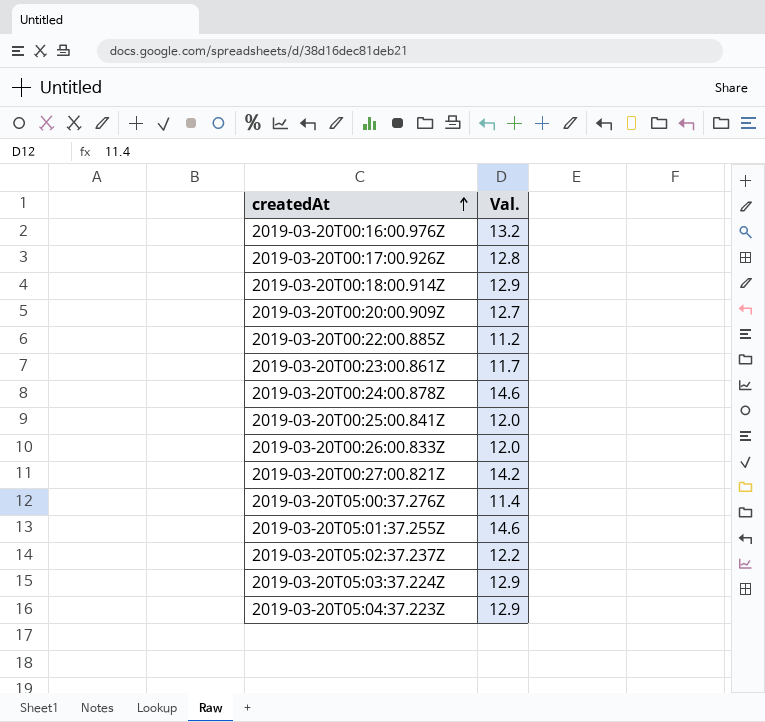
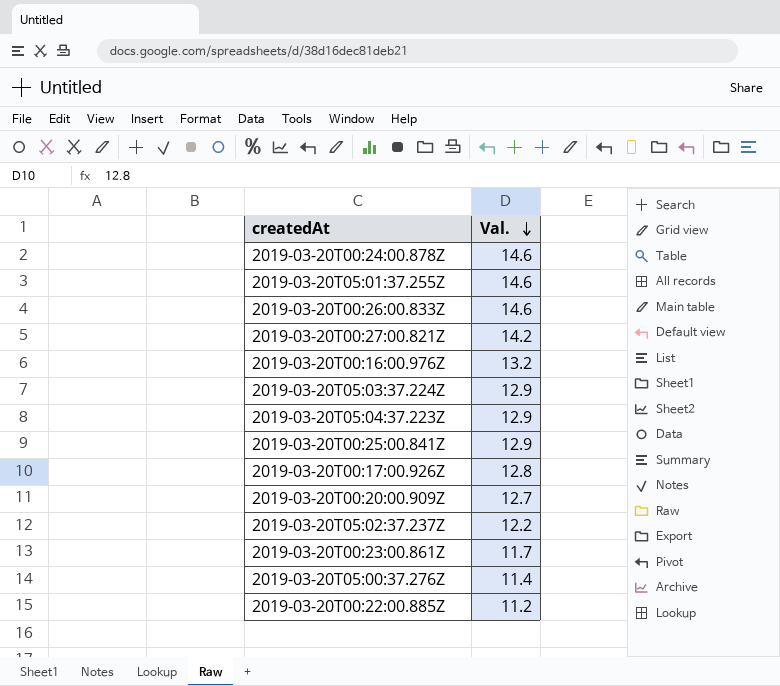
row order: createdAt ascending -> Val. descending
row 2019-03-20T00:18:00.914Z: 12.9 -> none
2019-03-20T00:26:00.833Z | Val.: 12.0 -> 14.6
2019-03-20T00:25:00.841Z | Val.: 12.0 -> 12.9

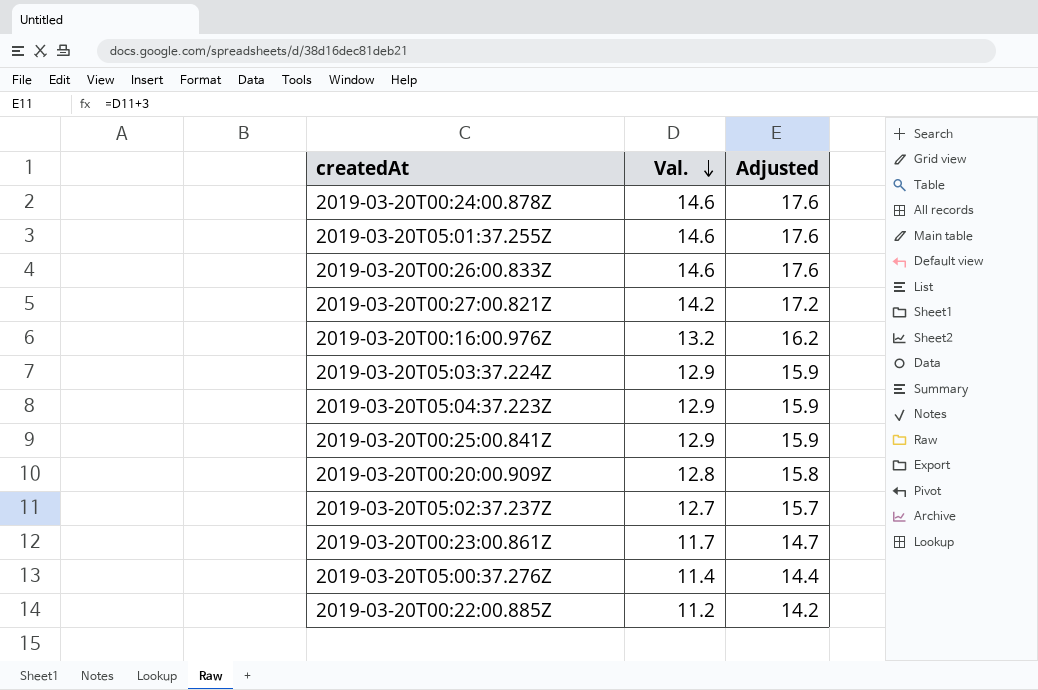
column Adjusted | formula: none -> [Val.] + 3
row 2019-03-20T00:17:00.926Z: 12.8 -> none
2019-03-20T00:20:00.909Z | Val.: 12.7 -> 12.8
2019-03-20T05:02:37.237Z | Val.: 12.2 -> 12.7

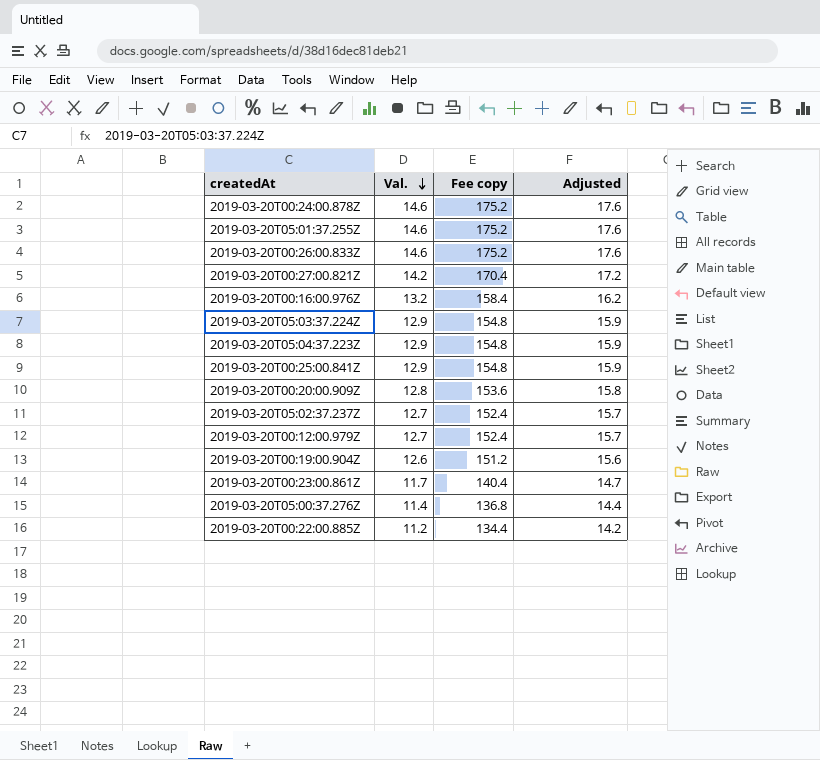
column Fee copy | formula: none -> [Val.] * 12
row 2019-03-20T00:12:00.979Z: none -> 12.7 | 152.4 | 15.7
row 2019-03-20T00:19:00.904Z: none -> 12.6 | 151.2 | 15.6

